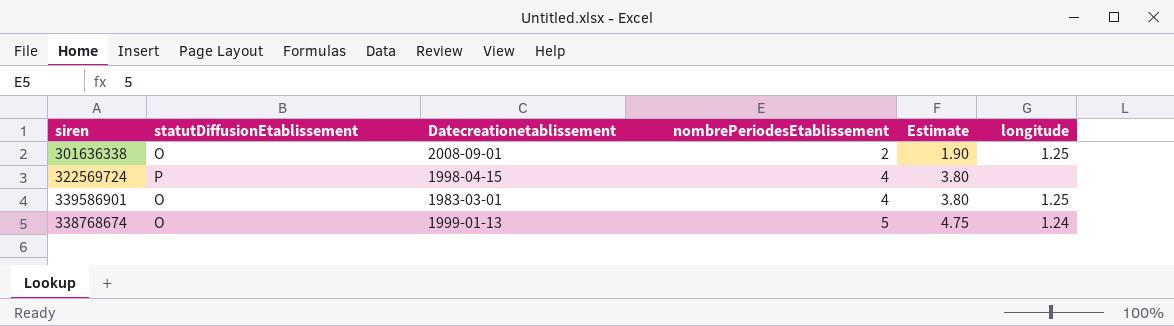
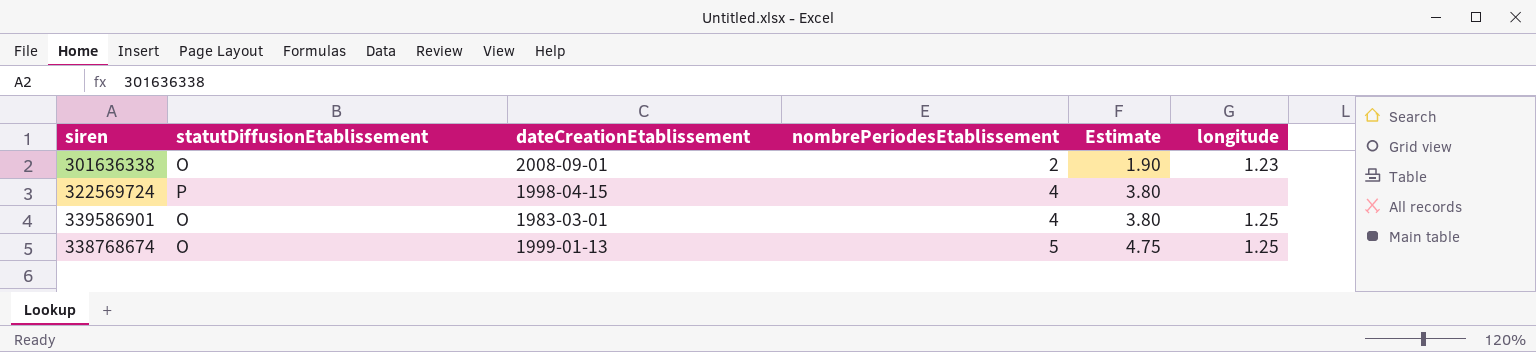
column name: Datecreationetablissement -> dateCreationEtablissement
301636338 | longitude: 1.25 -> 1.23
338768674 | longitude: 1.24 -> 1.25

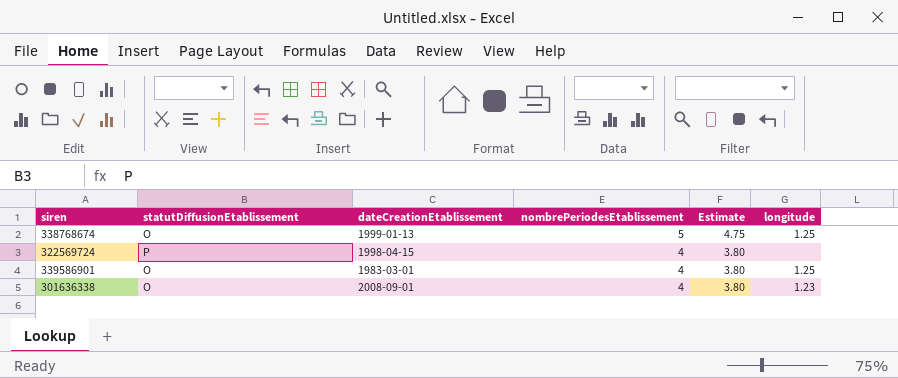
row order: nombrePeriodesEtablissement ascending -> nombrePeriodesEtablissement descending
301636338 | nombrePeriodesEtablissement: 2 -> 4
301636338 | Estimate: 1.90 -> 3.80

